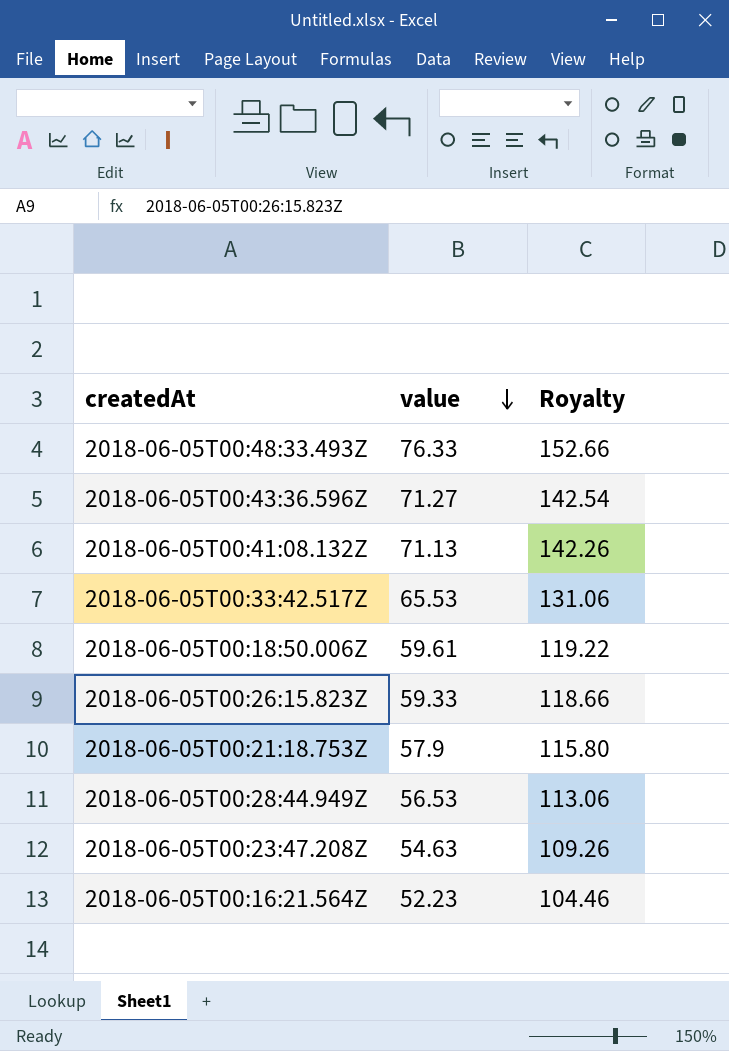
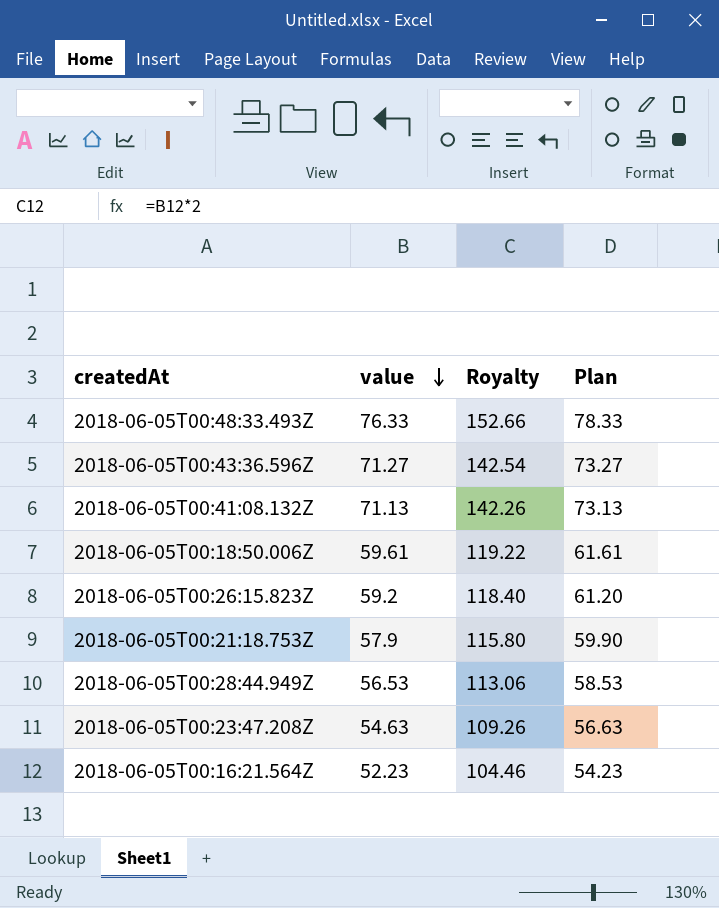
column Plan | formula: none -> [value] + 2
row 2018-06-05T00:33:42.517Z: 65.53 | 131.06 -> none
2018-06-05T00:26:15.823Z | value: 59.33 -> 59.2
2018-06-05T00:26:15.823Z | Royalty: 118.66 -> 118.40

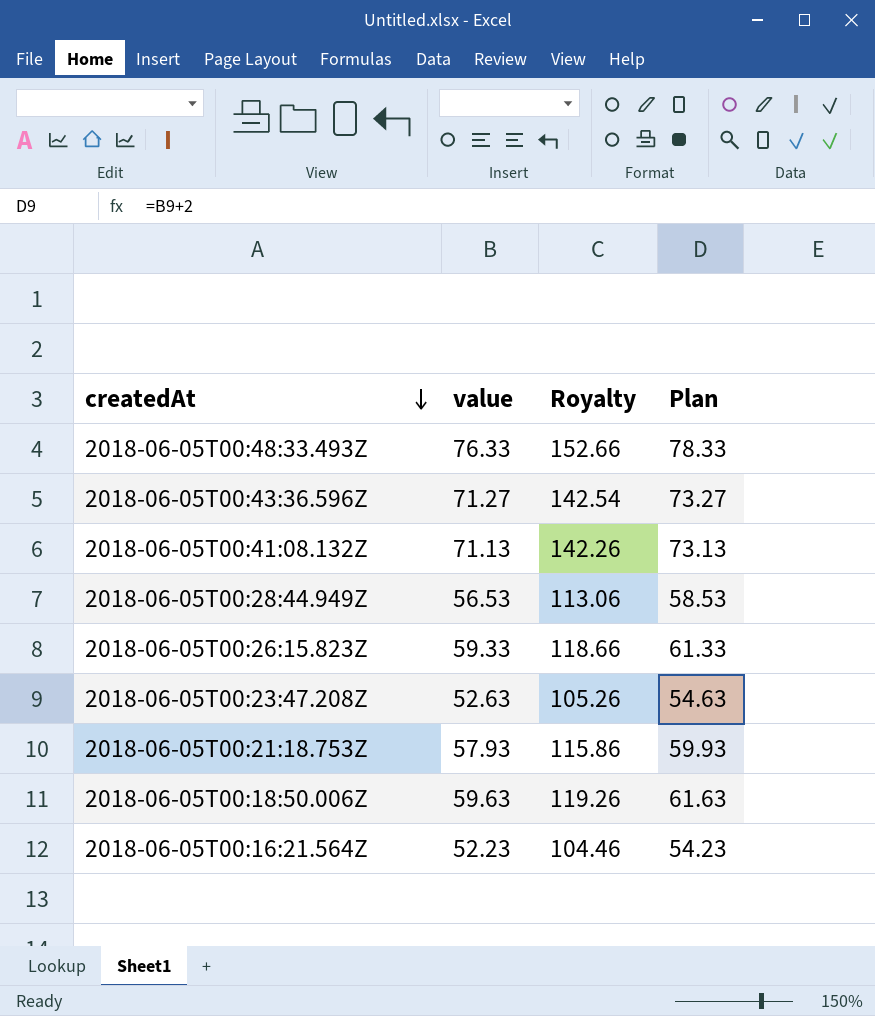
row order: value descending -> createdAt descending
2018-06-05T00:26:15.823Z | value: 59.2 -> 59.33
2018-06-05T00:26:15.823Z | Royalty: 118.40 -> 118.66
2018-06-05T00:26:15.823Z | Plan: 61.20 -> 61.33
2018-06-05T00:23:47.208Z | value: 54.63 -> 52.63
2018-06-05T00:23:47.208Z | Royalty: 109.26 -> 105.26
2018-06-05T00:23:47.208Z | Plan: 56.63 -> 54.63
2018-06-05T00:21:18.753Z | value: 57.9 -> 57.93
2018-06-05T00:21:18.753Z | Royalty: 115.80 -> 115.86
2018-06-05T00:21:18.753Z | Plan: 59.90 -> 59.93
2018-06-05T00:18:50.006Z | value: 59.61 -> 59.63
2018-06-05T00:18:50.006Z | Royalty: 119.22 -> 119.26
2018-06-05T00:18:50.006Z | Plan: 61.61 -> 61.63

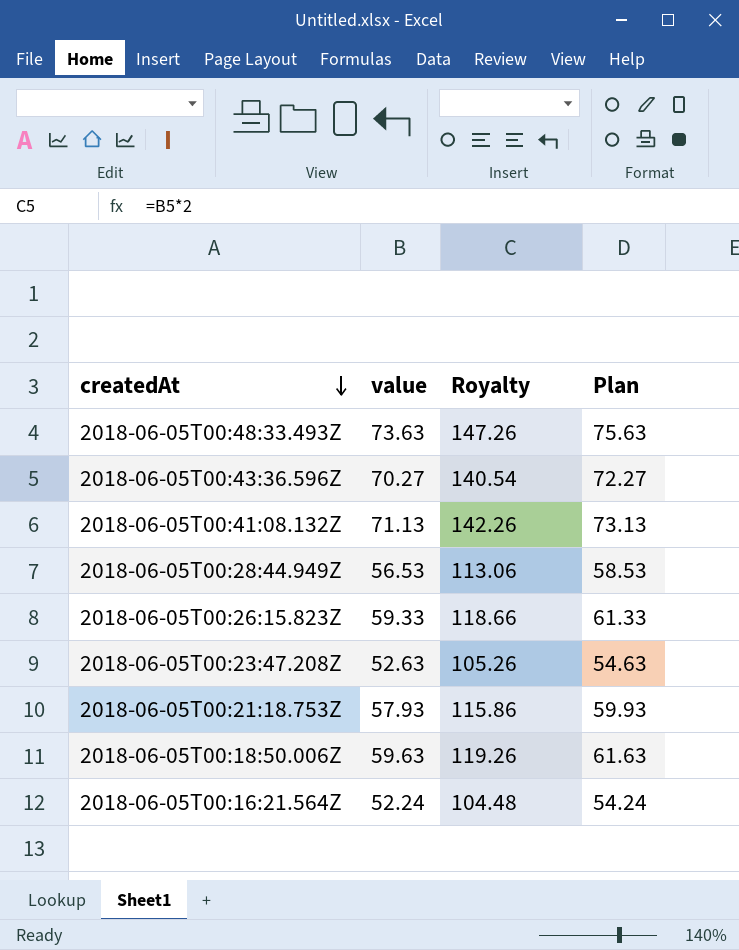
2018-06-05T00:48:33.493Z | value: 76.33 -> 73.63
2018-06-05T00:48:33.493Z | Royalty: 152.66 -> 147.26
2018-06-05T00:48:33.493Z | Plan: 78.33 -> 75.63
2018-06-05T00:43:36.596Z | value: 71.27 -> 70.27
2018-06-05T00:43:36.596Z | Royalty: 142.54 -> 140.54
2018-06-05T00:43:36.596Z | Plan: 73.27 -> 72.27
2018-06-05T00:16:21.564Z | value: 52.23 -> 52.24
2018-06-05T00:16:21.564Z | Royalty: 104.46 -> 104.48
2018-06-05T00:16:21.564Z | Plan: 54.23 -> 54.24

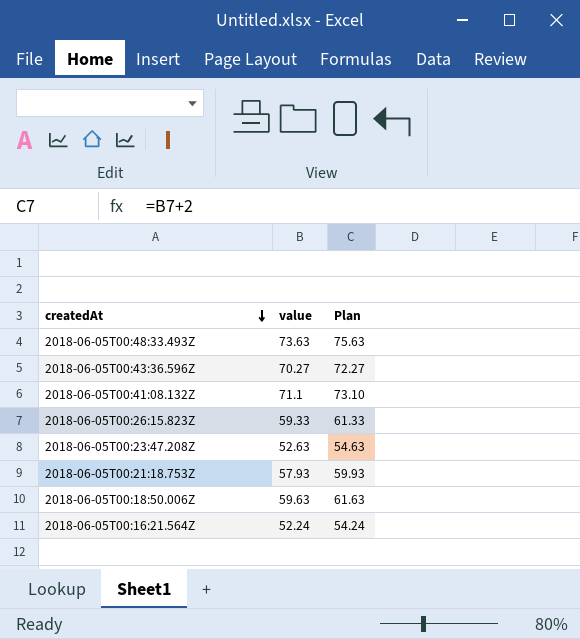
column Royalty | formula: [value] * 2 -> none
row 2018-06-05T00:28:44.949Z: 56.53 | 113.06 | 58.53 -> none
2018-06-05T00:41:08.132Z | value: 71.13 -> 71.1
2018-06-05T00:41:08.132Z | Plan: 73.13 -> 73.10

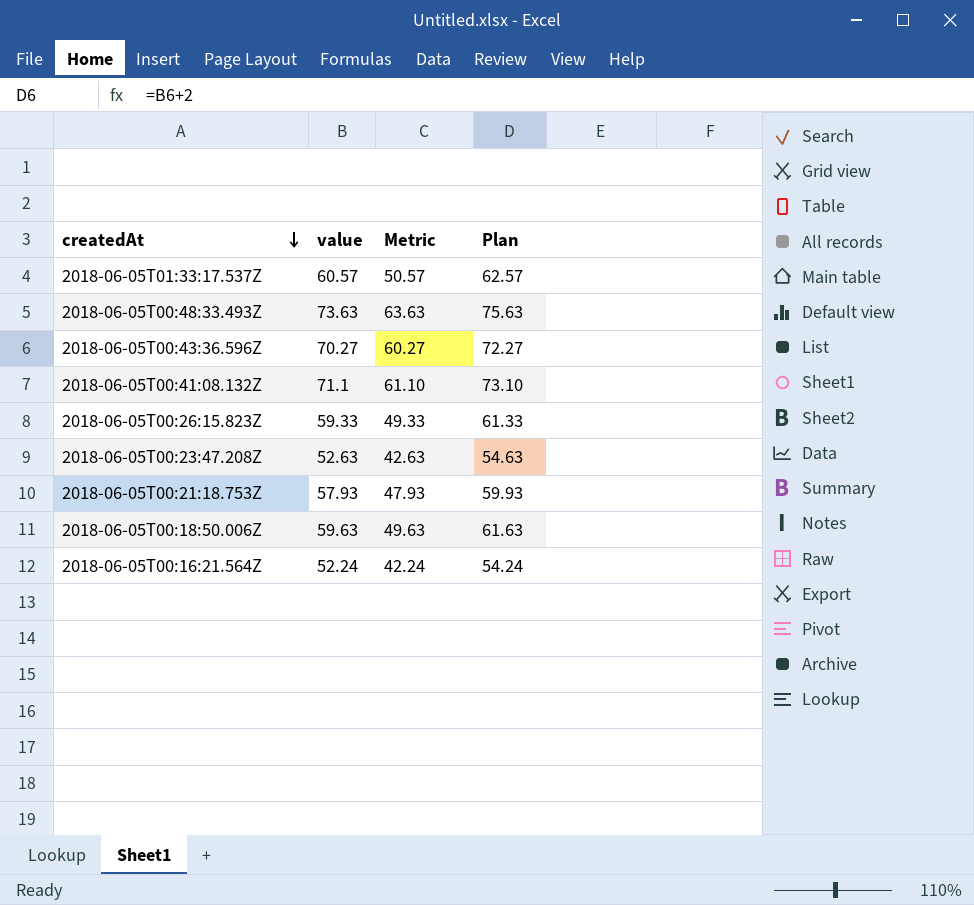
column Metric | formula: none -> [value] - 10
row 2018-06-05T01:33:17.537Z: none -> 60.57 | 50.57 | 62.57

